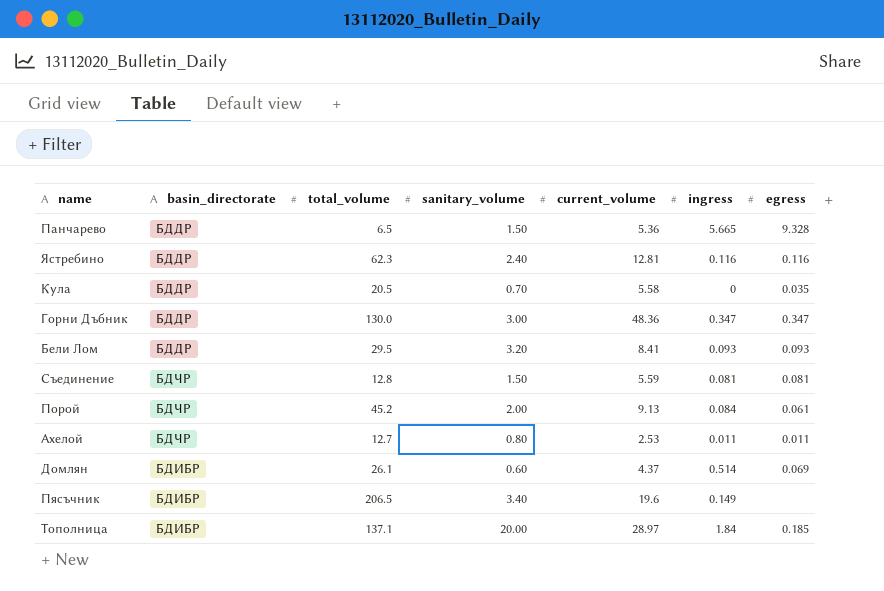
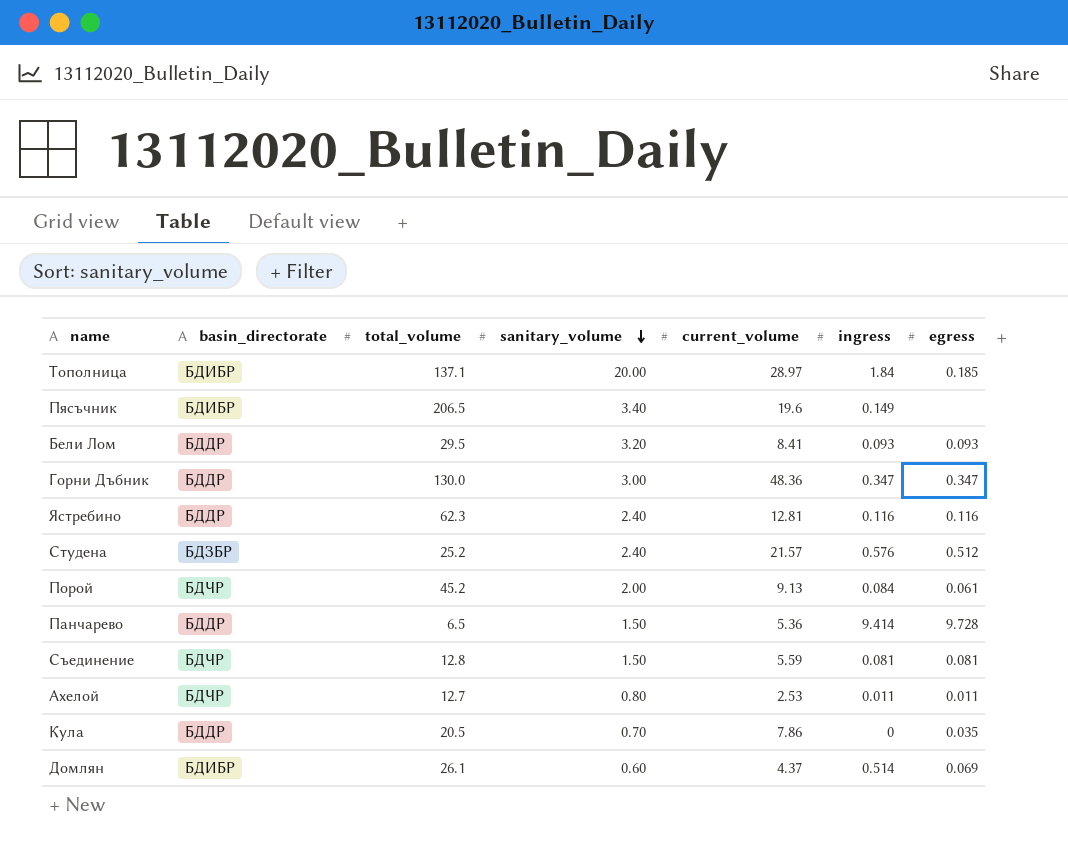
row order: none -> sanitary_volume descending
row Студена: none -> БДЗБР | 25.2 | 2.40 | 21.57 | 0.576 | 0.512
Панчарево | ingress: 5.665 -> 9.414
Панчарево | egress: 9.328 -> 9.728
Кула | current_volume: 5.58 -> 7.86

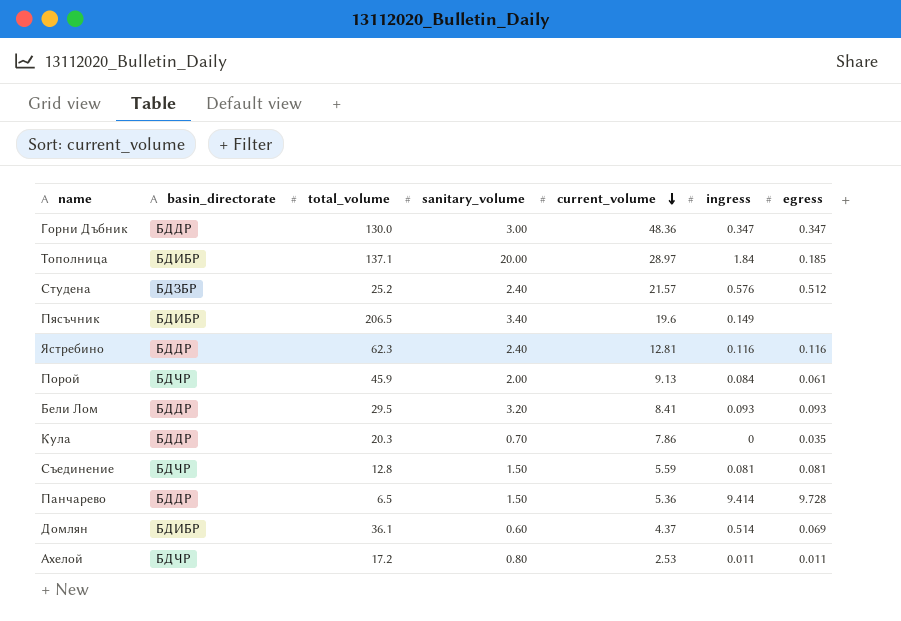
row order: sanitary_volume descending -> current_volume descending
Порой | total_volume: 45.2 -> 45.9
Кула | total_volume: 20.5 -> 20.3
Домлян | total_volume: 26.1 -> 36.1
Ахелой | total_volume: 12.7 -> 17.2

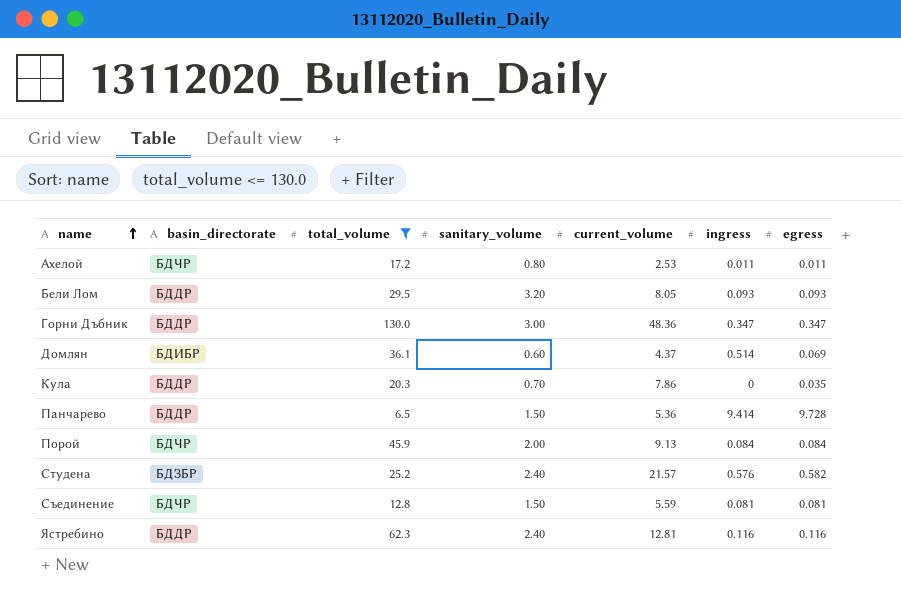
filter: none -> total_volume <= 130.0
row order: current_volume descending -> name ascending
Бели Лом | current_volume: 8.41 -> 8.05
Порой | egress: 0.061 -> 0.084
Студена | egress: 0.512 -> 0.582

